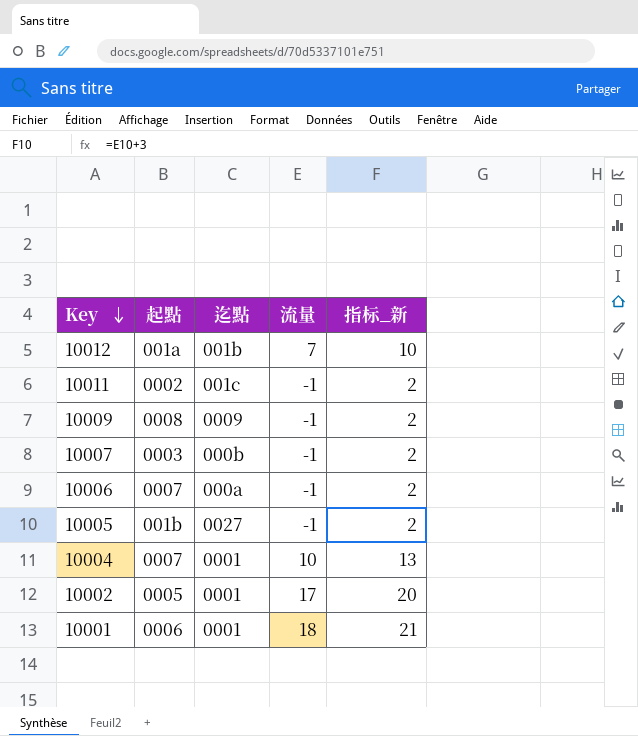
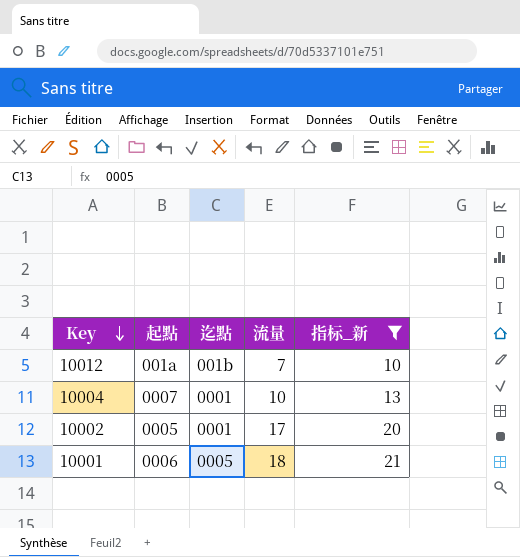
filter: none -> 指标_新 != 2
10001 | 迄點: 0001 -> 0005

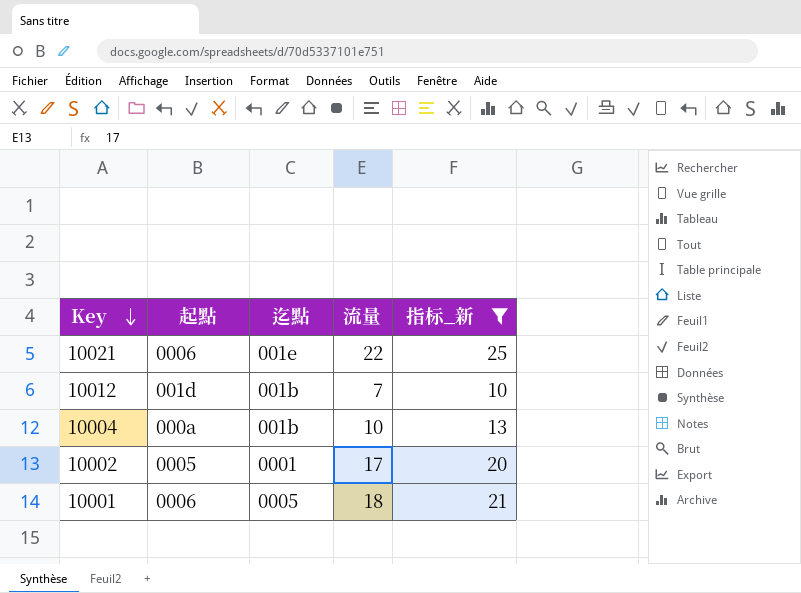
row 10021: none -> 0006 | 001e | 22 | 25
10012 | 起點: 001a -> 001d
10004 | 起點: 0007 -> 000a
10004 | 迄點: 0001 -> 001b

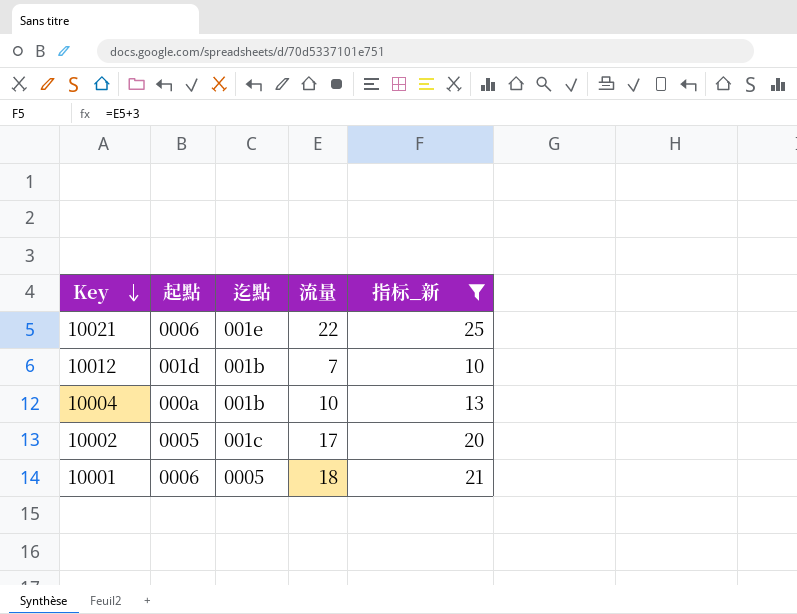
10002 | 迄點: 0001 -> 001c

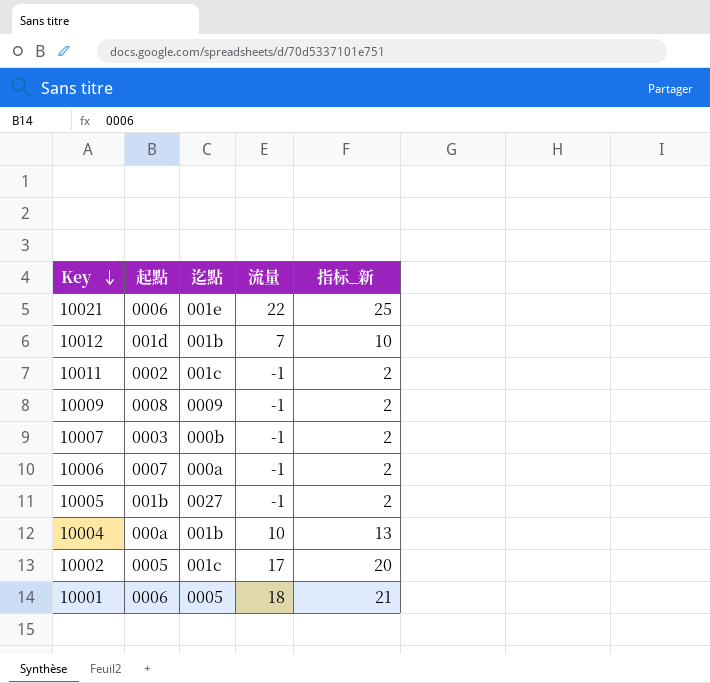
filter: 指标_新 != 2 -> none

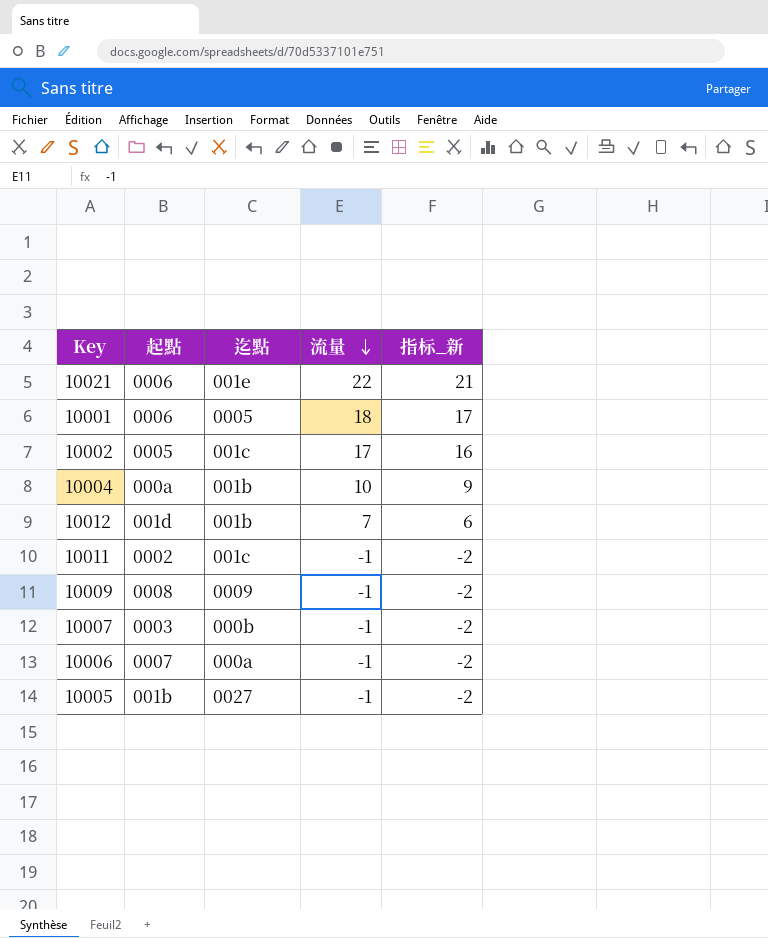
row order: Key descending -> 流量 descending
column 指标_新 | formula: [流量] + 3 -> [流量] - 1

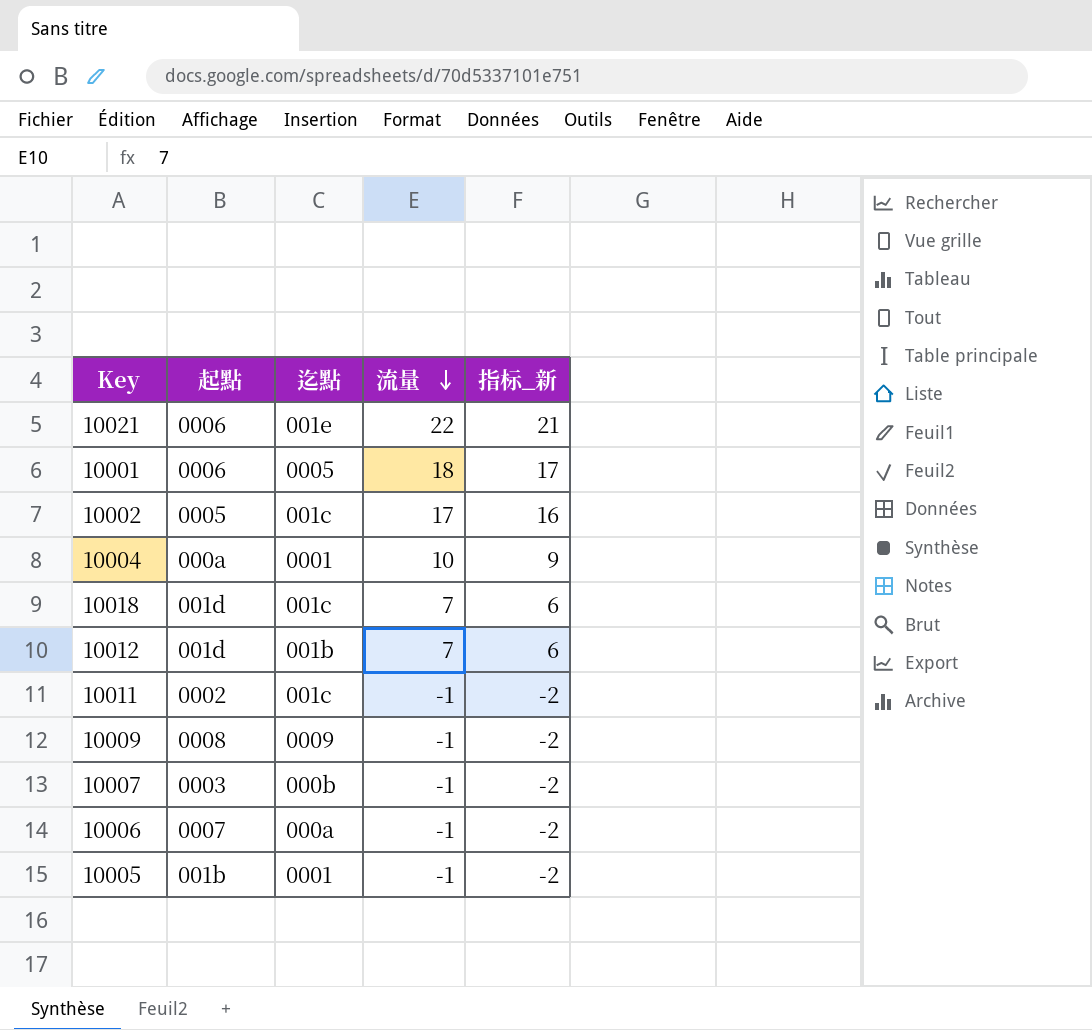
10004 | 迄點: 001b -> 0001
row 10018: none -> 001d | 001c | 7 | 6
10005 | 迄點: 0027 -> 0001

